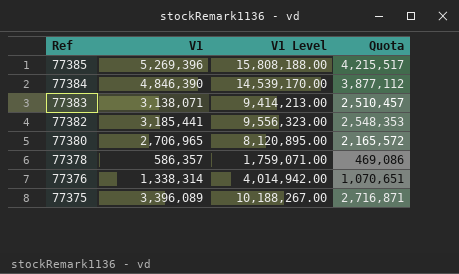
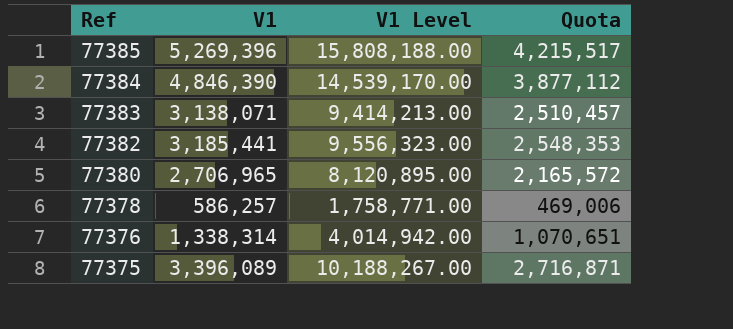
77378 | V1: 586,357 -> 586,257
77378 | V1 Level: 1,759,071.00 -> 1,758,771.00
77378 | Quota: 469,086 -> 469,006

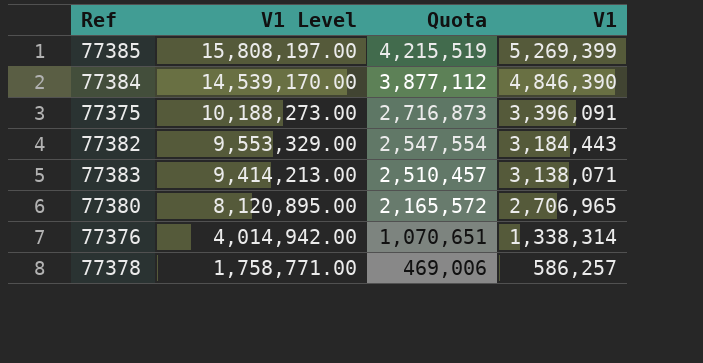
row order: Ref descending -> V1 Level descending
column V1 | position: 2 -> 4
77385 | V1 Level: 15,808,188.00 -> 15,808,197.00
77385 | Quota: 4,215,517 -> 4,215,519
77385 | V1: 5,269,396 -> 5,269,399
77375 | V1 Level: 10,188,267.00 -> 10,188,273.00
77375 | Quota: 2,716,871 -> 2,716,873
77375 | V1: 3,396,089 -> 3,396,091
77382 | V1 Level: 9,556,323.00 -> 9,553,329.00
77382 | Quota: 2,548,353 -> 2,547,554
77382 | V1: 3,185,441 -> 3,184,443

